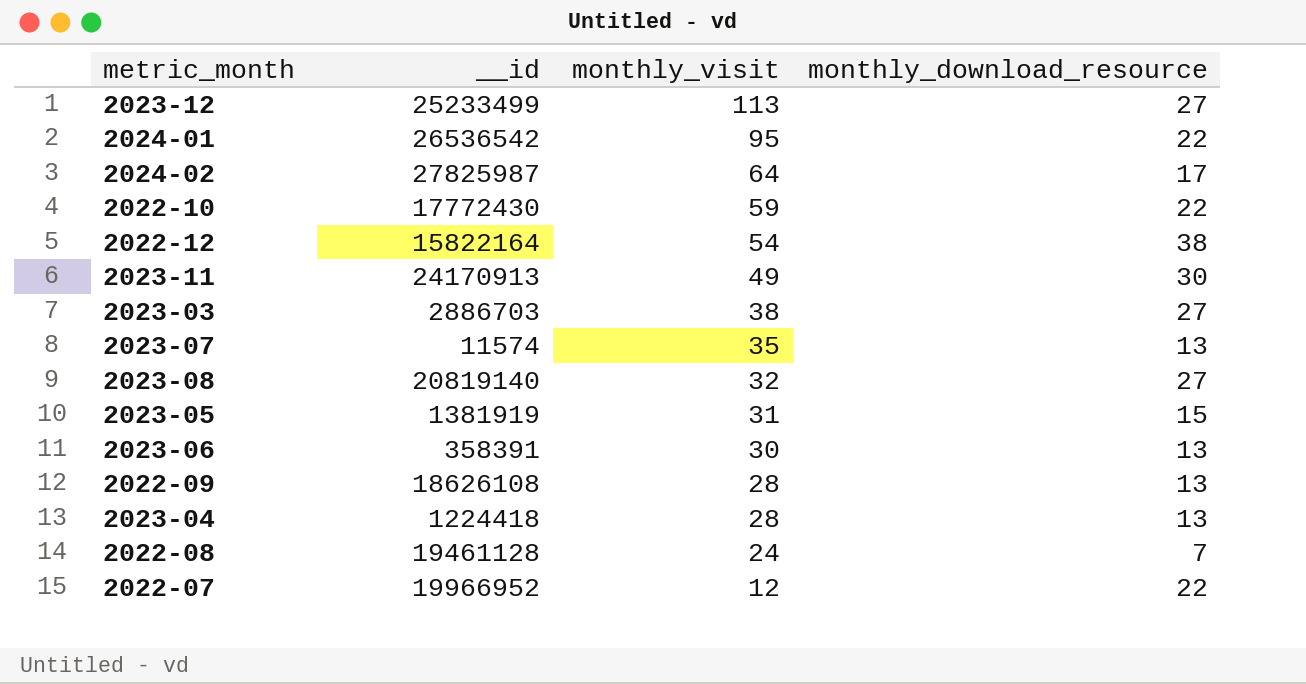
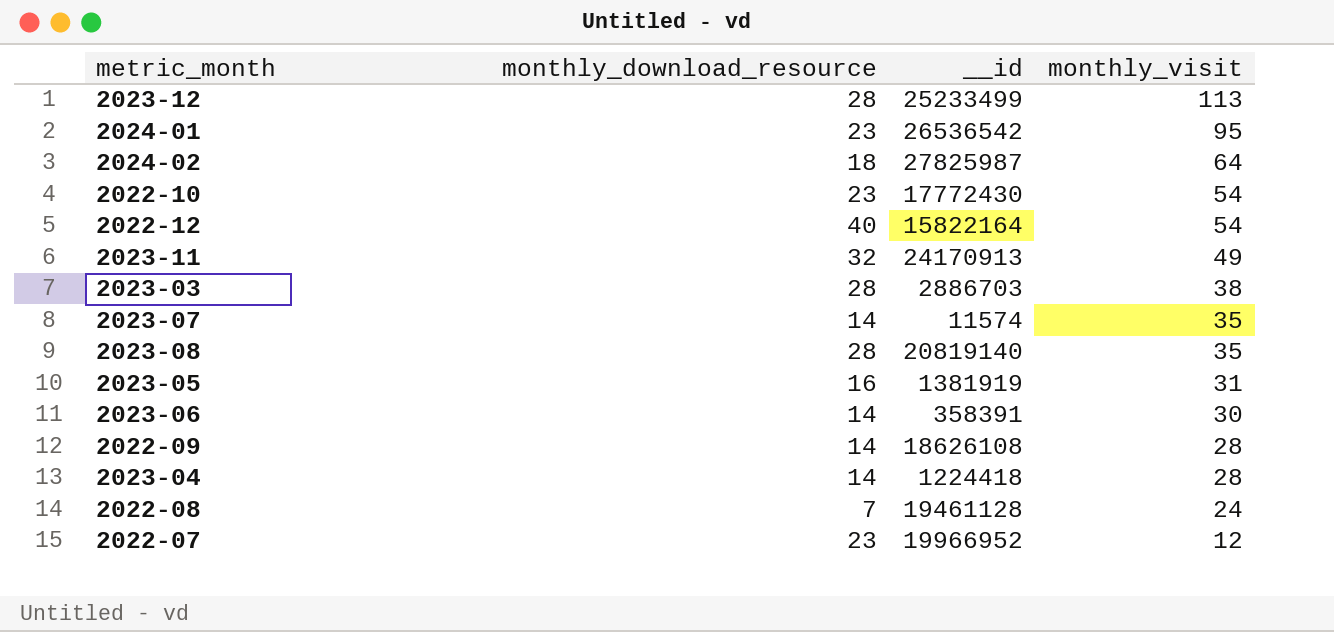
column monthly_download_resource | position: 4 -> 2
2023-12 | monthly_download_resource: 27 -> 28
2024-01 | monthly_download_resource: 22 -> 23
2024-02 | monthly_download_resource: 17 -> 18
2022-10 | monthly_download_resource: 22 -> 23
2022-10 | monthly_visit: 59 -> 54
2022-12 | monthly_download_resource: 38 -> 40
2023-11 | monthly_download_resource: 30 -> 32
2023-03 | monthly_download_resource: 27 -> 28
2023-07 | monthly_download_resource: 13 -> 14
2023-08 | monthly_download_resource: 27 -> 28
2023-08 | monthly_visit: 32 -> 35
2023-05 | monthly_download_resource: 15 -> 16
2023-06 | monthly_download_resource: 13 -> 14
2022-09 | monthly_download_resource: 13 -> 14
2023-04 | monthly_download_resource: 13 -> 14
2022-07 | monthly_download_resource: 22 -> 23

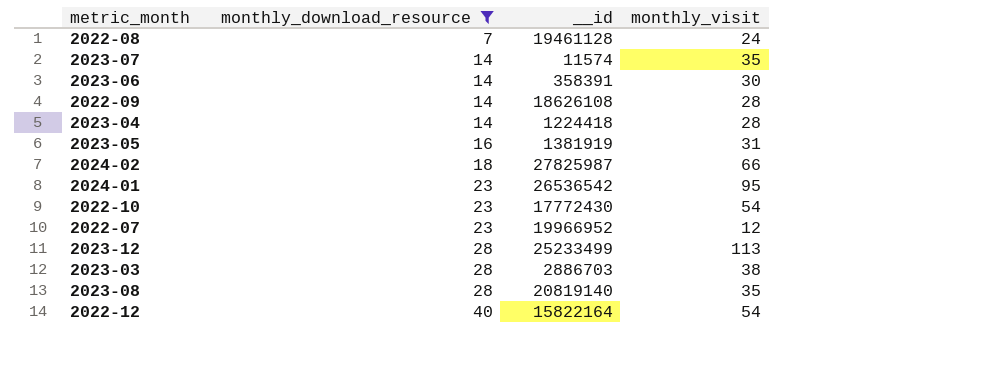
filter: none -> monthly_download_resource != 32
row order: monthly_visit descending -> monthly_download_resource ascending
2024-02 | monthly_visit: 64 -> 66

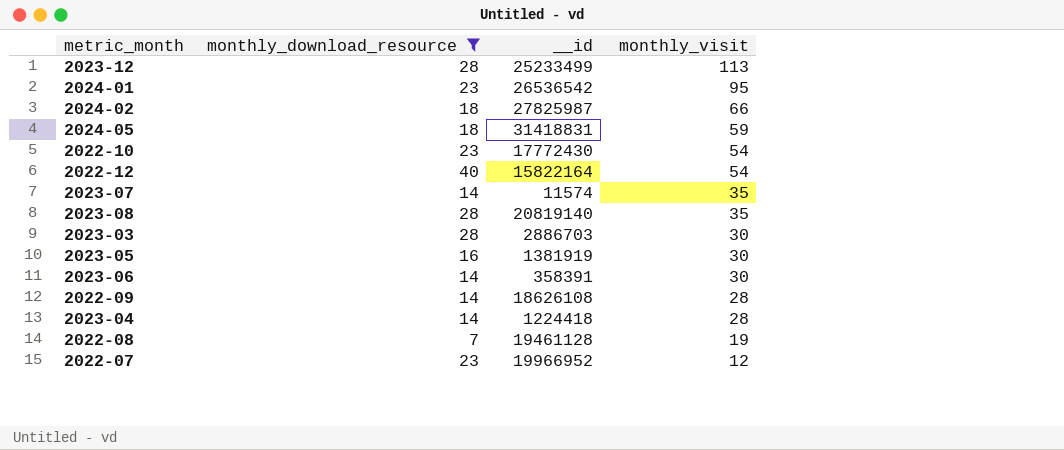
row order: monthly_download_resource ascending -> monthly_visit descending
row 2024-05: none -> 18 | 31418831 | 59
2023-03 | monthly_visit: 38 -> 30
2023-05 | monthly_visit: 31 -> 30
2022-08 | monthly_visit: 24 -> 19

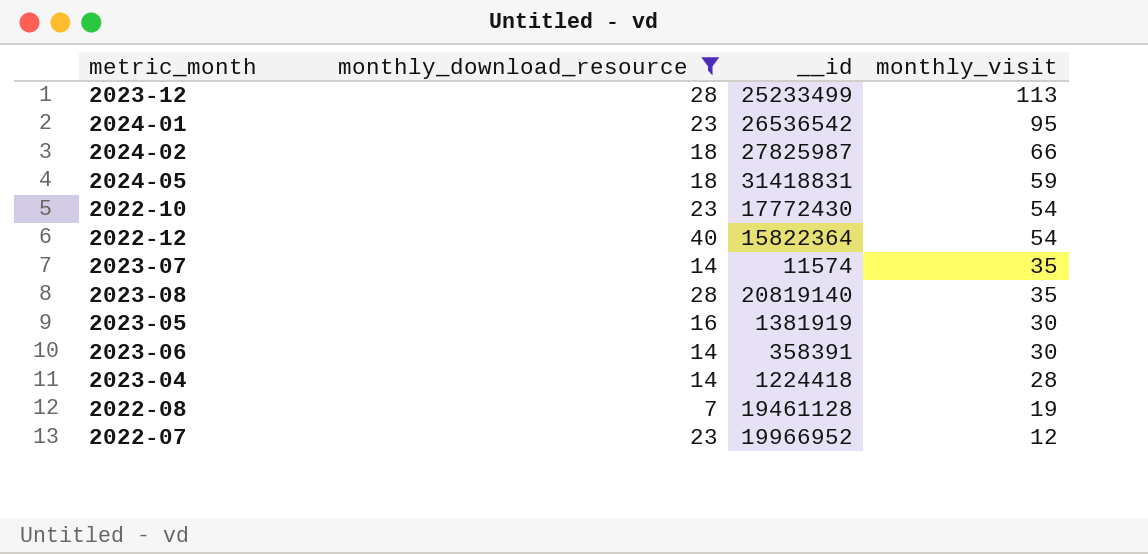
row 2023-03: 28 | 2886703 | 30 -> none
row 2022-09: 14 | 18626108 | 28 -> none
2022-12 | __id: 15822164 -> 15822364

